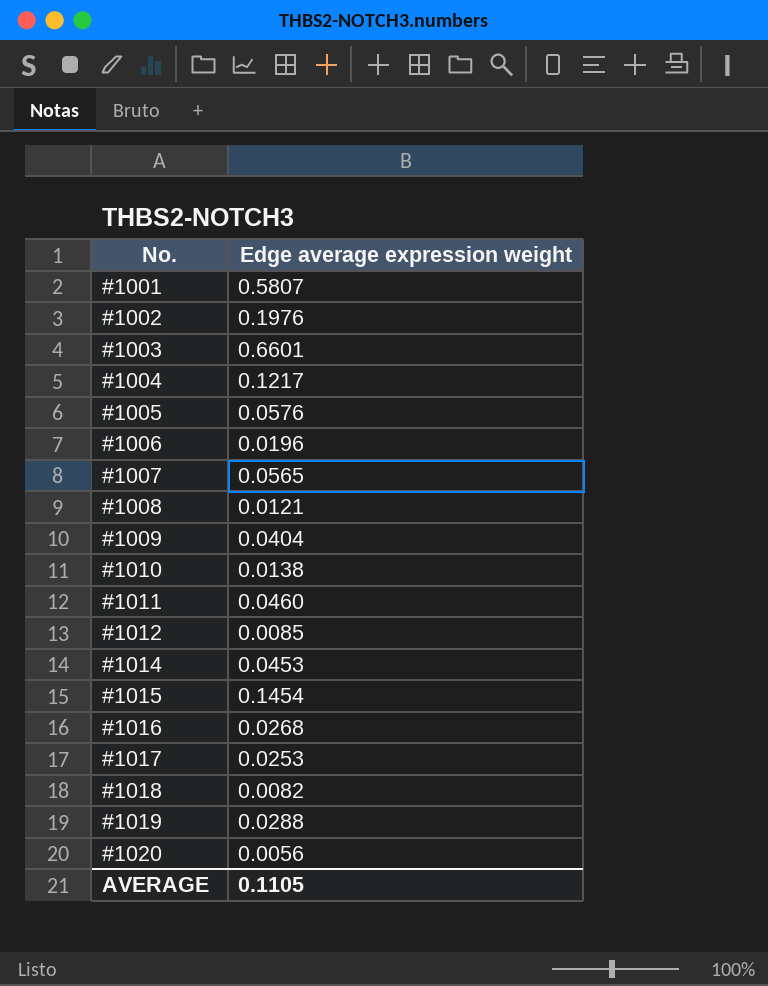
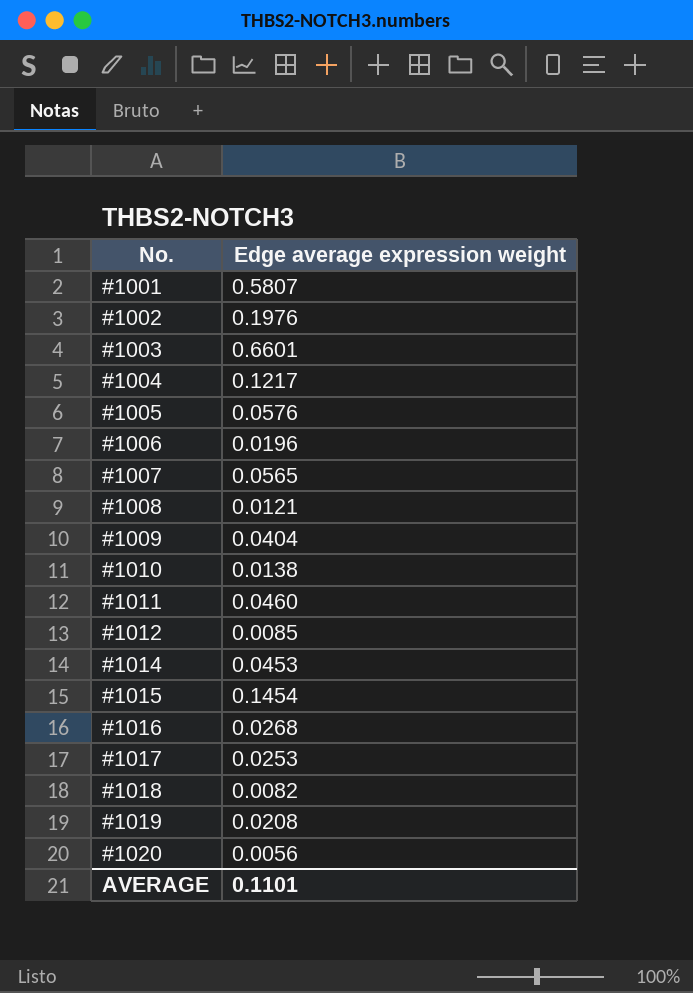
#1019 | Edge average expression weight: 0.0288 -> 0.0208
AVERAGE | Edge average expression weight: 0.1105 -> 0.1101

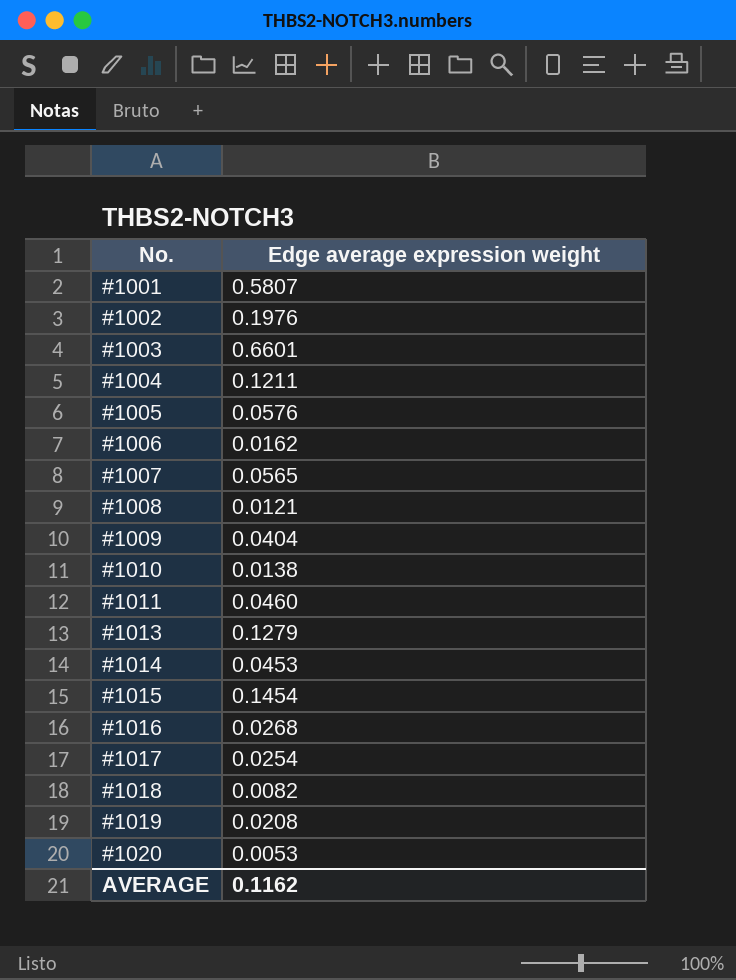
row #1012: 0.0085 -> none
#1004 | Edge average expression weight: 0.1217 -> 0.1211
#1006 | Edge average expression weight: 0.0196 -> 0.0162
row #1013: none -> 0.1279
#1017 | Edge average expression weight: 0.0253 -> 0.0254
#1020 | Edge average expression weight: 0.0056 -> 0.0053
AVERAGE | Edge average expression weight: 0.1101 -> 0.1162

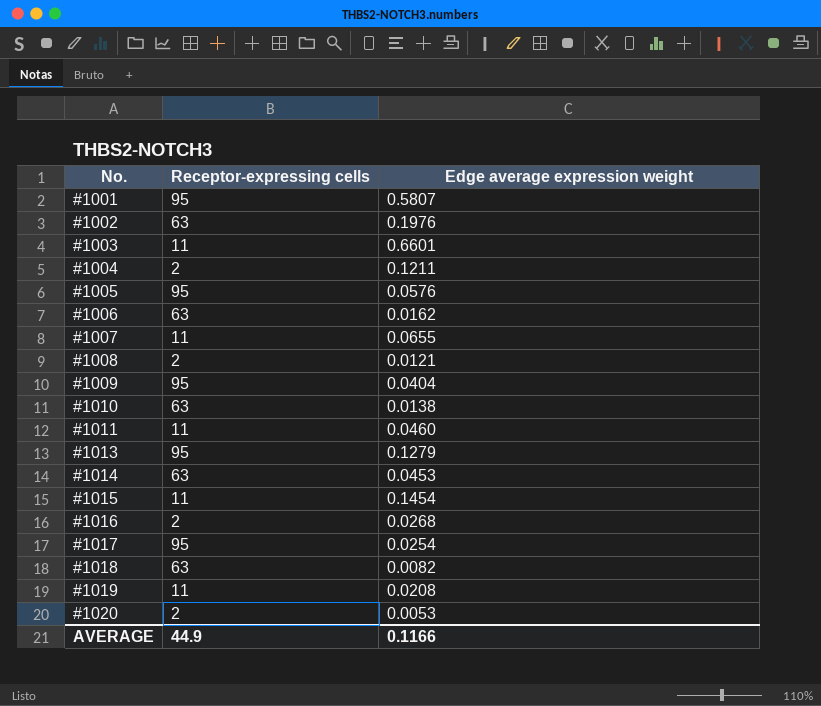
column Receptor-expressing cells | position: none -> 2
#1007 | Edge average expression weight: 0.0565 -> 0.0655
AVERAGE | Edge average expression weight: 0.1162 -> 0.1166

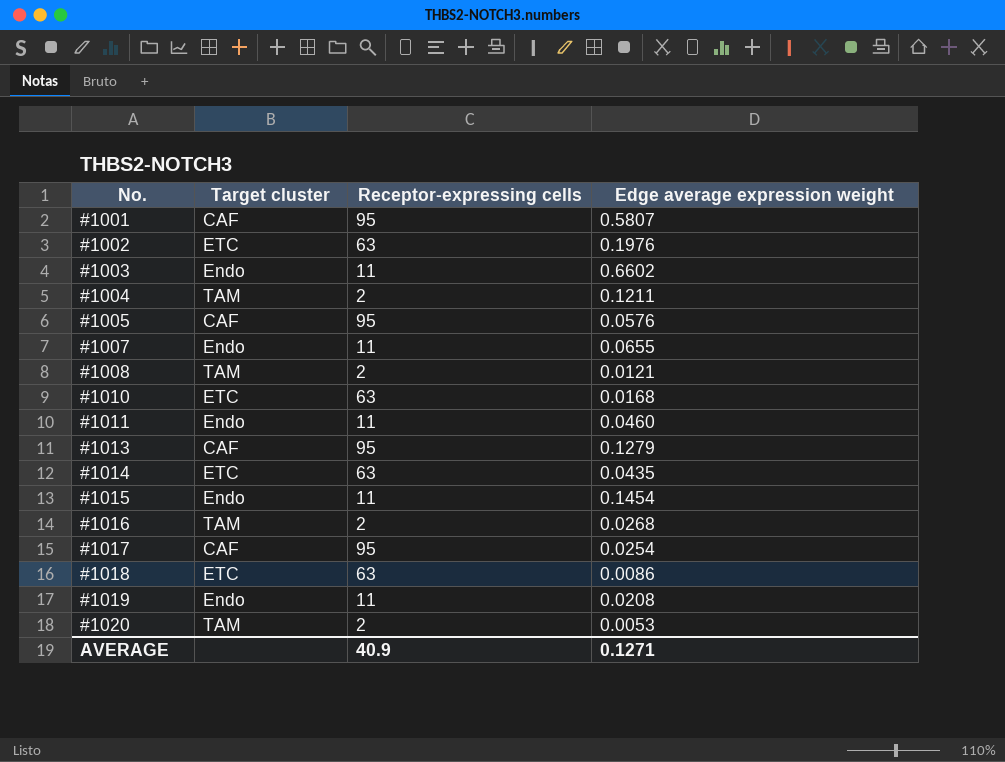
column Target cluster | position: none -> 2
row #1006: 63 | 0.0162 -> none
row #1009: 95 | 0.0404 -> none
#1003 | Edge average expression weight: 0.6601 -> 0.6602
#1010 | Edge average expression weight: 0.0138 -> 0.0168
#1014 | Edge average expression weight: 0.0453 -> 0.0435
#1018 | Edge average expression weight: 0.0082 -> 0.0086
AVERAGE | Receptor-expressing cells: 44.9 -> 40.9
AVERAGE | Edge average expression weight: 0.1166 -> 0.1271

